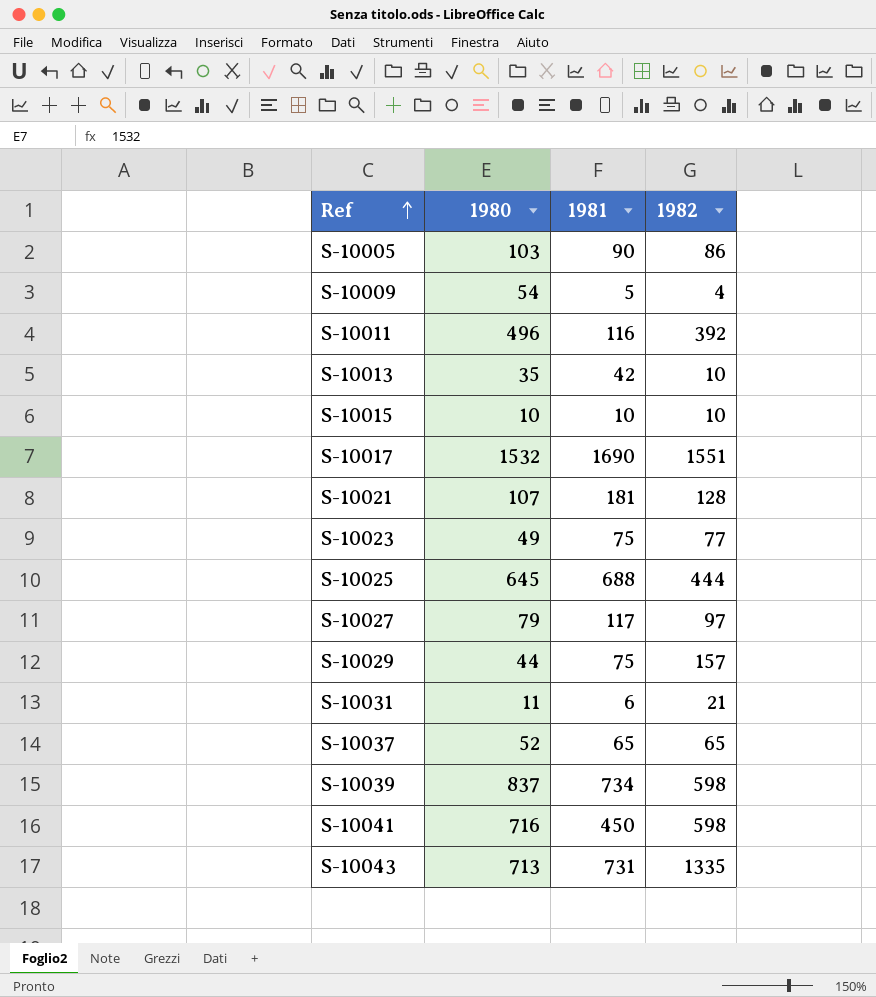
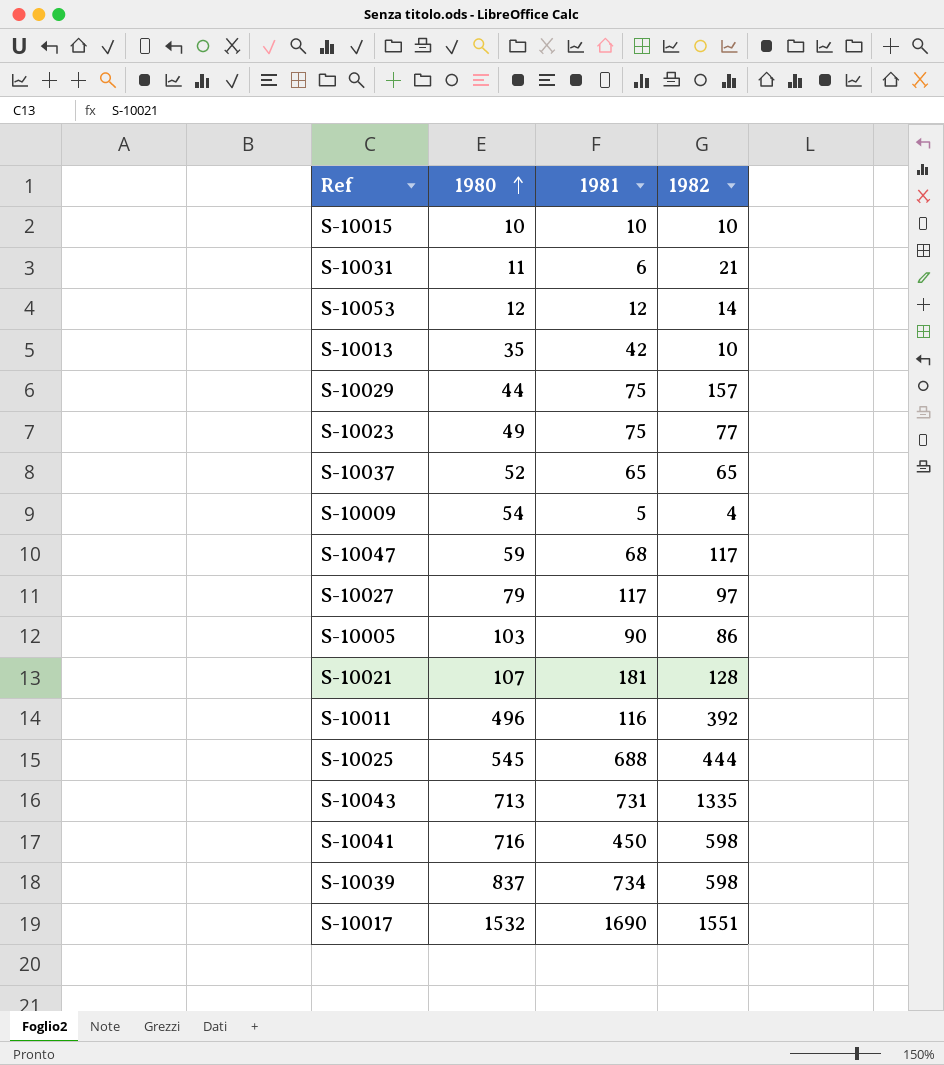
row order: Ref ascending -> 1980 ascending
row S-10053: none -> 12 | 12 | 14
row S-10047: none -> 59 | 68 | 117
S-10025 | 1980: 645 -> 545

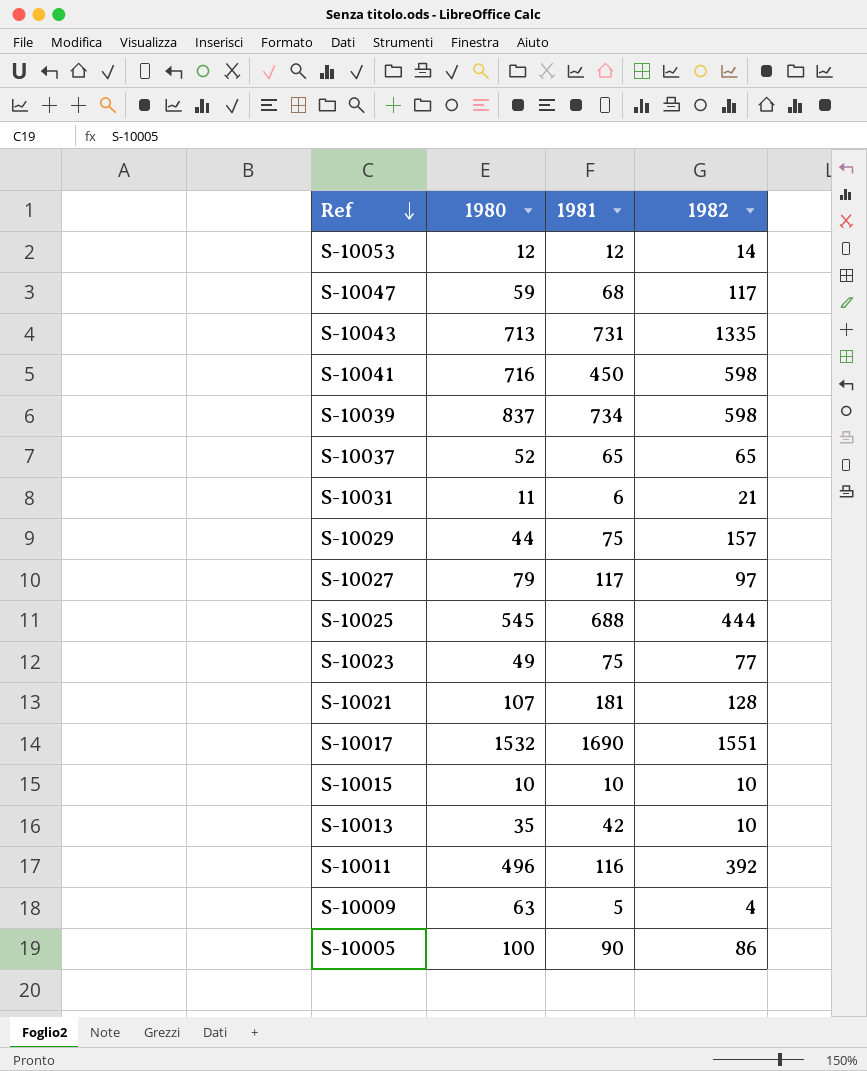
row order: 1980 ascending -> Ref descending
S-10009 | 1980: 54 -> 63
S-10005 | 1980: 103 -> 100

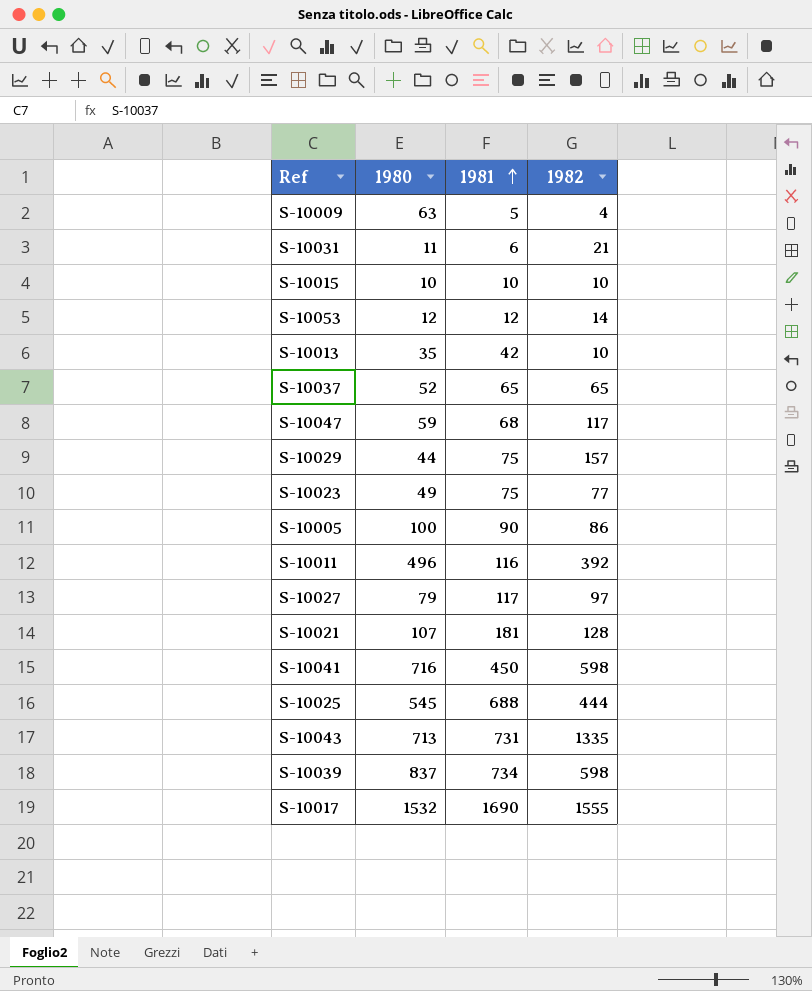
row order: Ref descending -> 1981 ascending
S-10017 | 1982: 1551 -> 1555

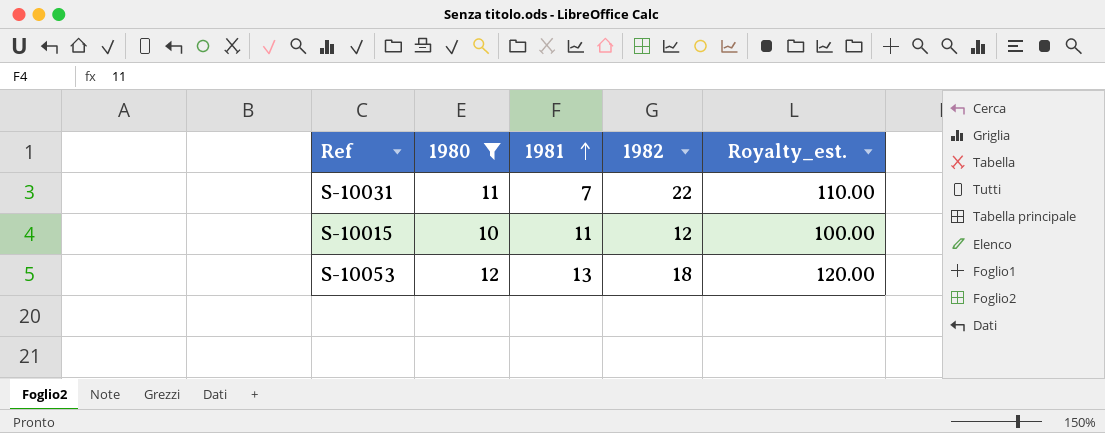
filter: none -> 1980 <= 12
column Royalty_est. | formula: none -> [1980] * 10
S-10031 | 1981: 6 -> 7
S-10031 | 1982: 21 -> 22
S-10015 | 1981: 10 -> 11
S-10015 | 1982: 10 -> 12
S-10053 | 1981: 12 -> 13
S-10053 | 1982: 14 -> 18

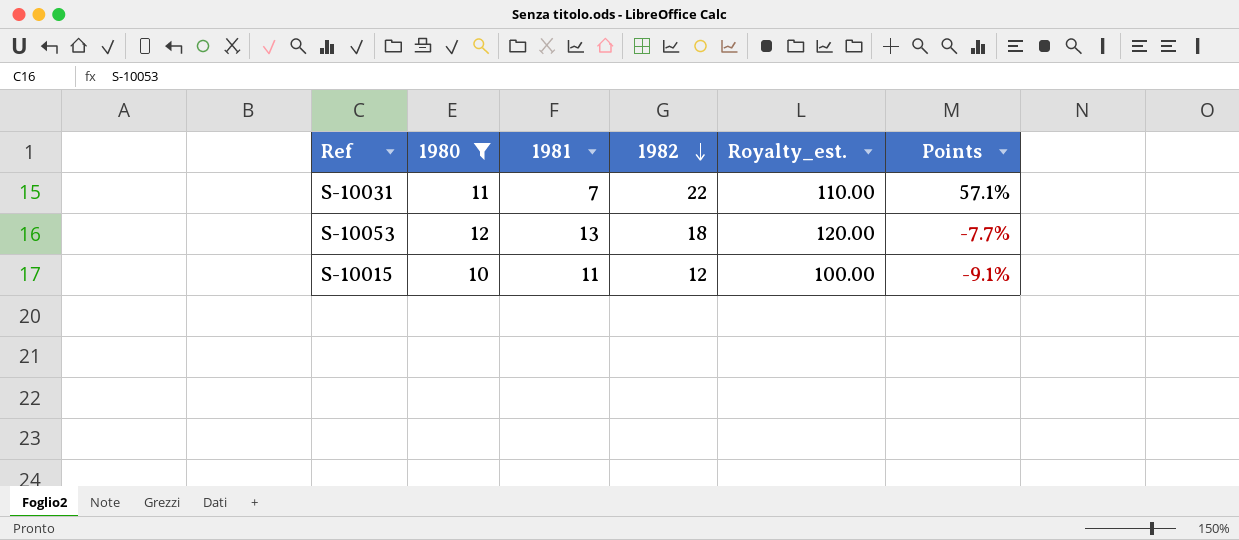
row order: 1981 ascending -> 1982 descending
column Points | formula: none -> ([1980] - [1981]) / [1981]

